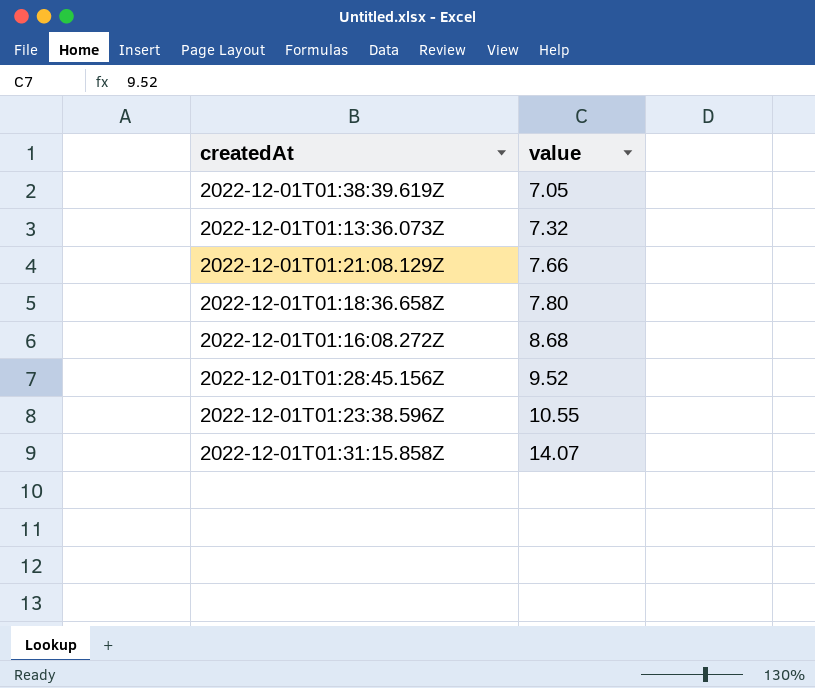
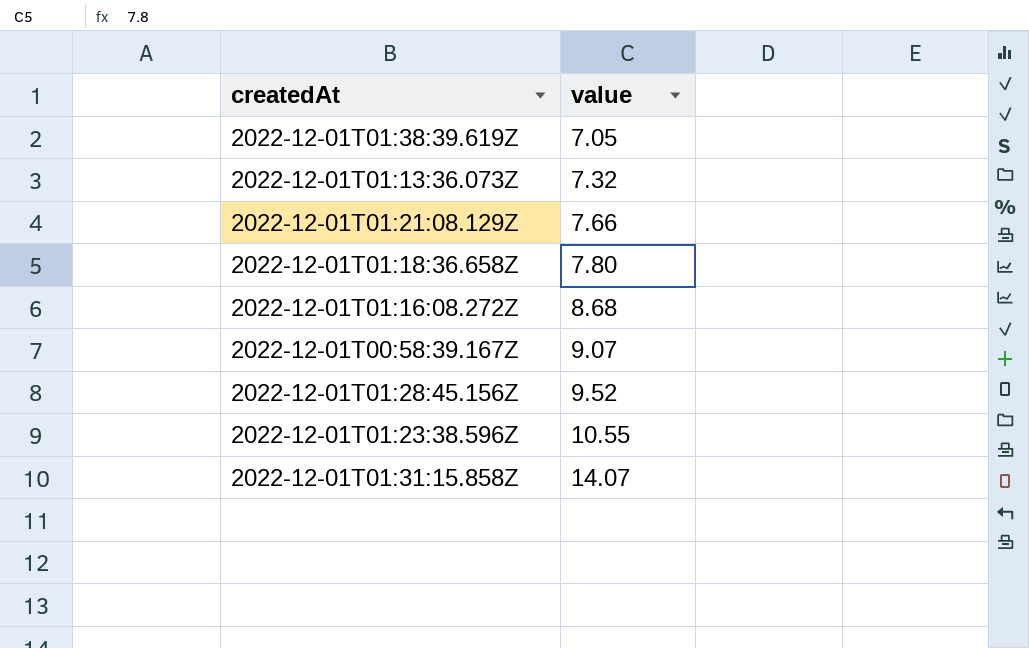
row 2022-12-01T00:58:39.167Z: none -> 9.07

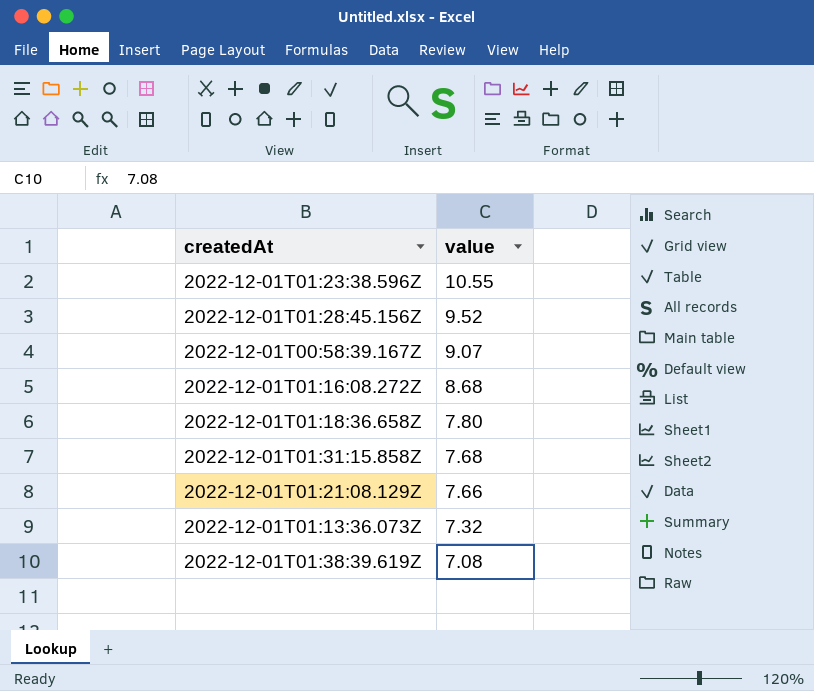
row order: value ascending -> value descending
2022-12-01T01:31:15.858Z | value: 14.07 -> 7.68
2022-12-01T01:38:39.619Z | value: 7.05 -> 7.08

